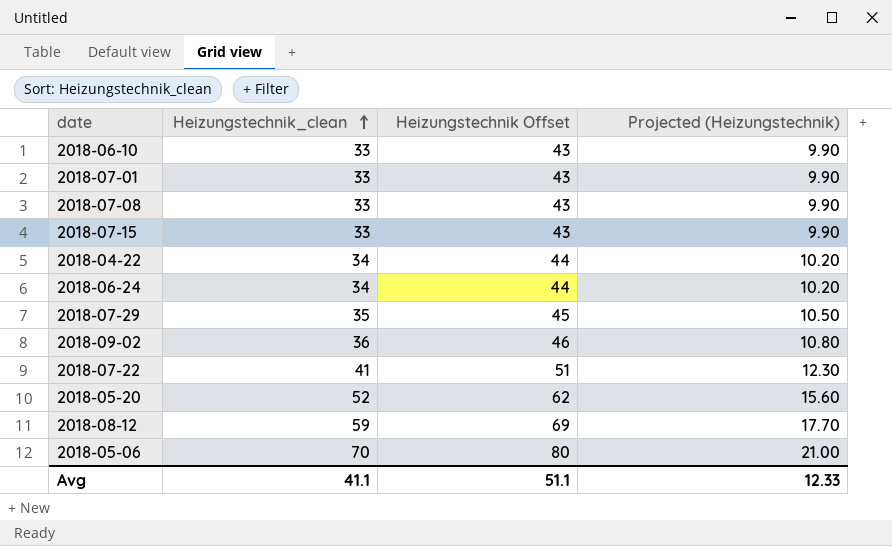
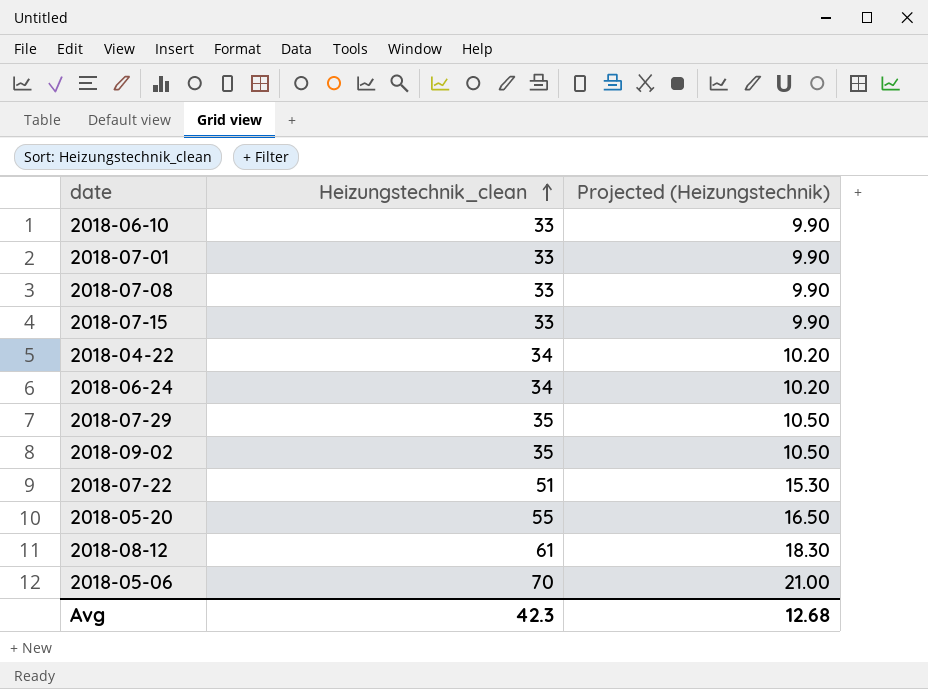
column Heizungstechnik Offset | formula: [Heizungstechnik_clean] + 10 -> none
2018-09-02 | Heizungstechnik_clean: 36 -> 35
2018-09-02 | Projected (Heizungstechnik): 10.80 -> 10.50
2018-07-22 | Heizungstechnik_clean: 41 -> 51
2018-07-22 | Projected (Heizungstechnik): 12.30 -> 15.30
2018-05-20 | Heizungstechnik_clean: 52 -> 55
2018-05-20 | Projected (Heizungstechnik): 15.60 -> 16.50
2018-08-12 | Heizungstechnik_clean: 59 -> 61
2018-08-12 | Projected (Heizungstechnik): 17.70 -> 18.30
Avg | Heizungstechnik_clean: 41.1 -> 42.3
Avg | Projected (Heizungstechnik): 12.33 -> 12.68

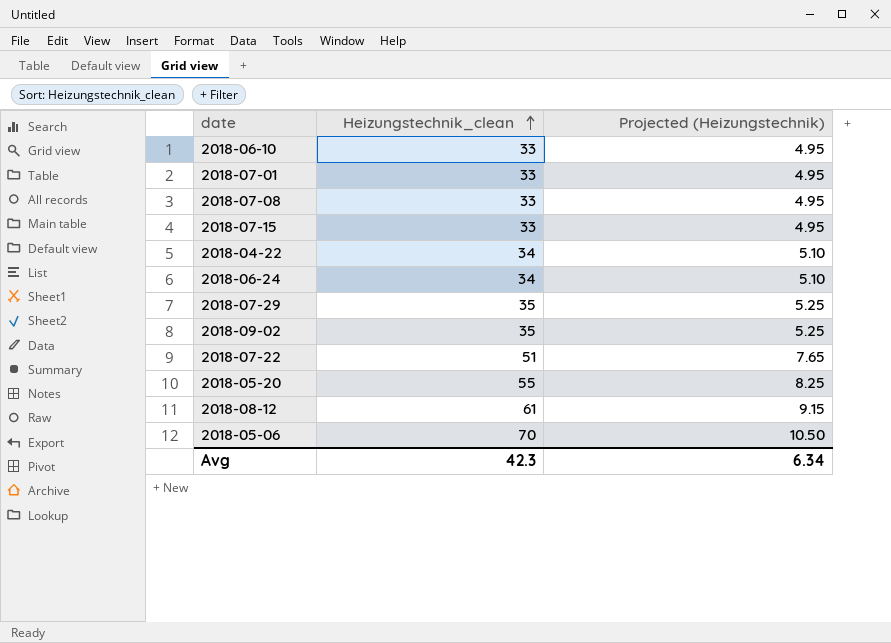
column Projected (Heizungstechnik) | formula: [Heizungstechnik_clean] * 0.3 -> [Heizungstechnik_clean] * 0.15
Avg | Projected (Heizungstechnik): 12.68 -> 6.34

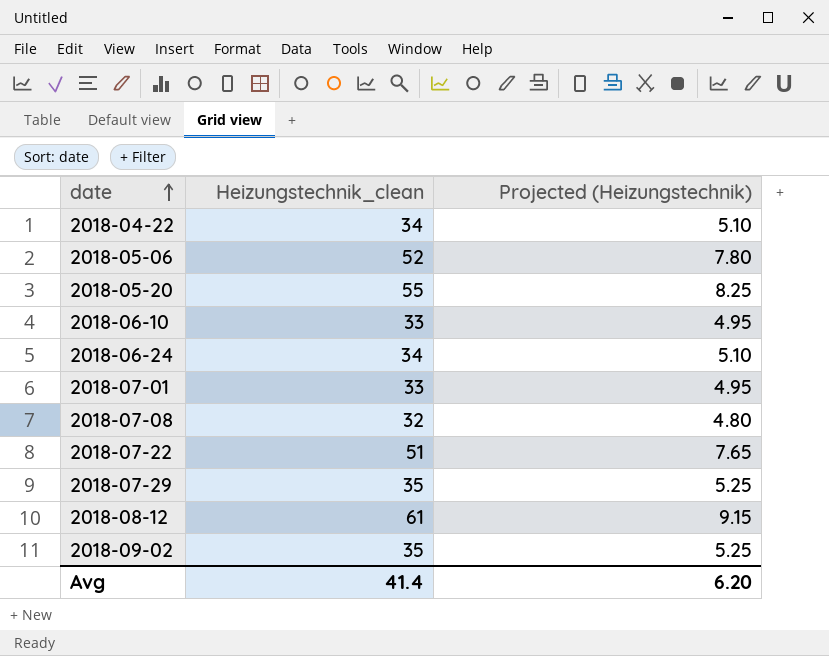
row order: Heizungstechnik_clean ascending -> date ascending
row 2018-07-15: 33 | 4.95 -> none
2018-05-06 | Heizungstechnik_clean: 70 -> 52
2018-05-06 | Projected (Heizungstechnik): 10.50 -> 7.80
2018-07-08 | Heizungstechnik_clean: 33 -> 32
2018-07-08 | Projected (Heizungstechnik): 4.95 -> 4.80
Avg | Heizungstechnik_clean: 42.3 -> 41.4
Avg | Projected (Heizungstechnik): 6.34 -> 6.20

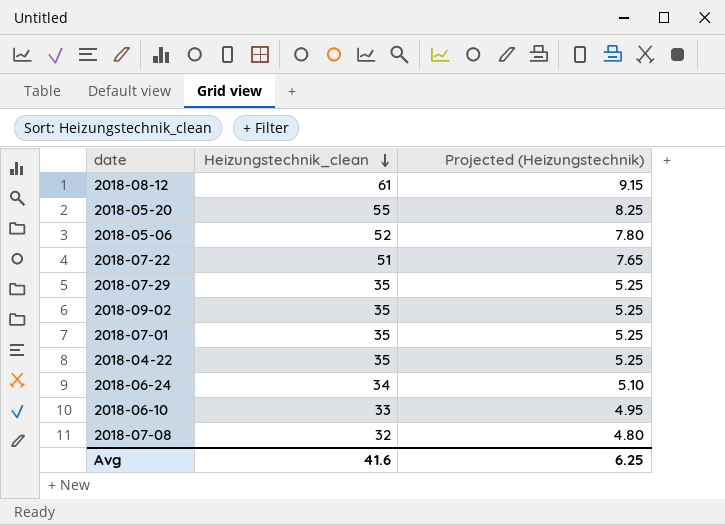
row order: date ascending -> Heizungstechnik_clean descending
2018-07-01 | Heizungstechnik_clean: 33 -> 35
2018-07-01 | Projected (Heizungstechnik): 4.95 -> 5.25
2018-04-22 | Heizungstechnik_clean: 34 -> 35
2018-04-22 | Projected (Heizungstechnik): 5.10 -> 5.25
Avg | Heizungstechnik_clean: 41.4 -> 41.6
Avg | Projected (Heizungstechnik): 6.20 -> 6.25

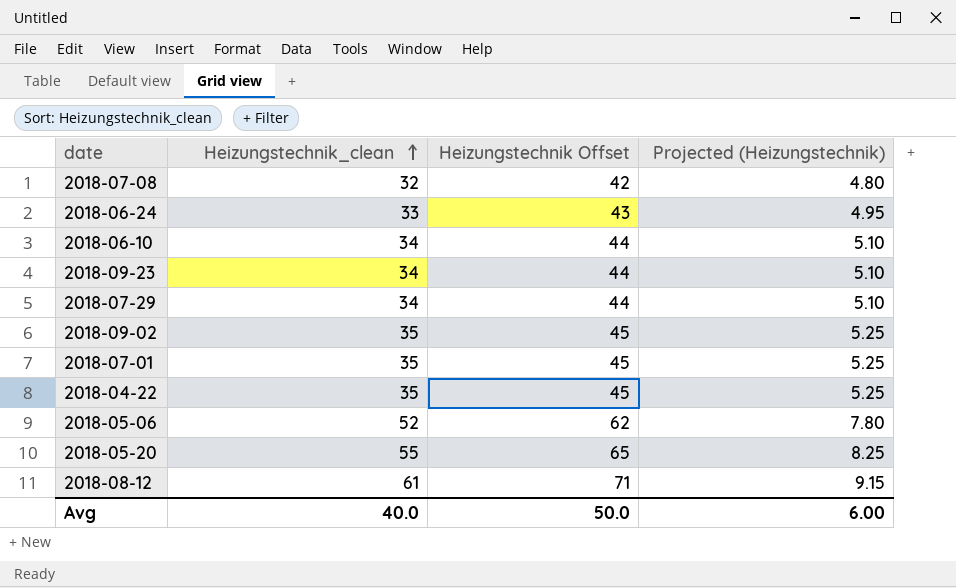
row order: Heizungstechnik_clean descending -> Heizungstechnik_clean ascending
column Heizungstechnik Offset | formula: none -> [Heizungstechnik_clean] + 10
row 2018-07-22: 51 | 7.65 -> none
2018-06-24 | Heizungstechnik_clean: 34 -> 33
2018-06-24 | Projected (Heizungstechnik): 5.10 -> 4.95
2018-06-10 | Heizungstechnik_clean: 33 -> 34
2018-06-10 | Projected (Heizungstechnik): 4.95 -> 5.10
row 2018-09-23: none -> 34 | 44 | 5.10
2018-07-29 | Heizungstechnik_clean: 35 -> 34
2018-07-29 | Projected (Heizungstechnik): 5.25 -> 5.10
Avg | Heizungstechnik_clean: 41.6 -> 40.0
Avg | Projected (Heizungstechnik): 6.25 -> 6.00

